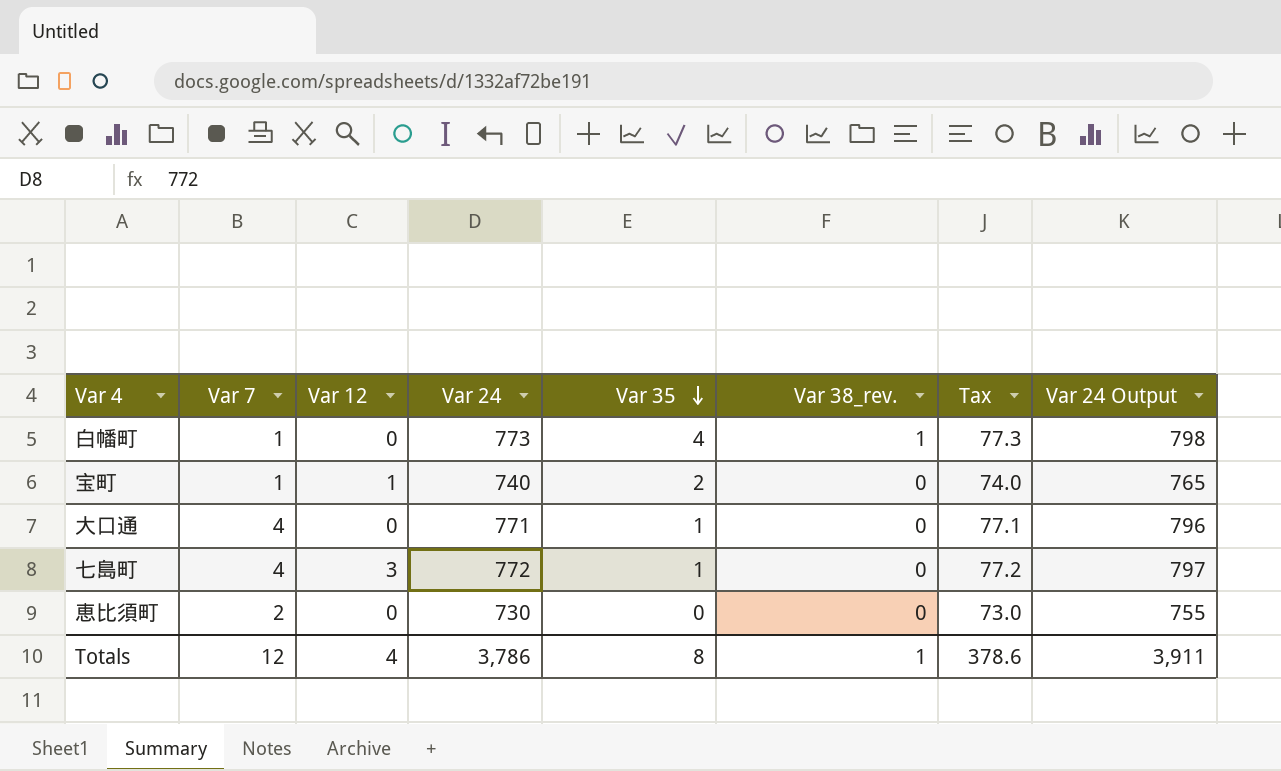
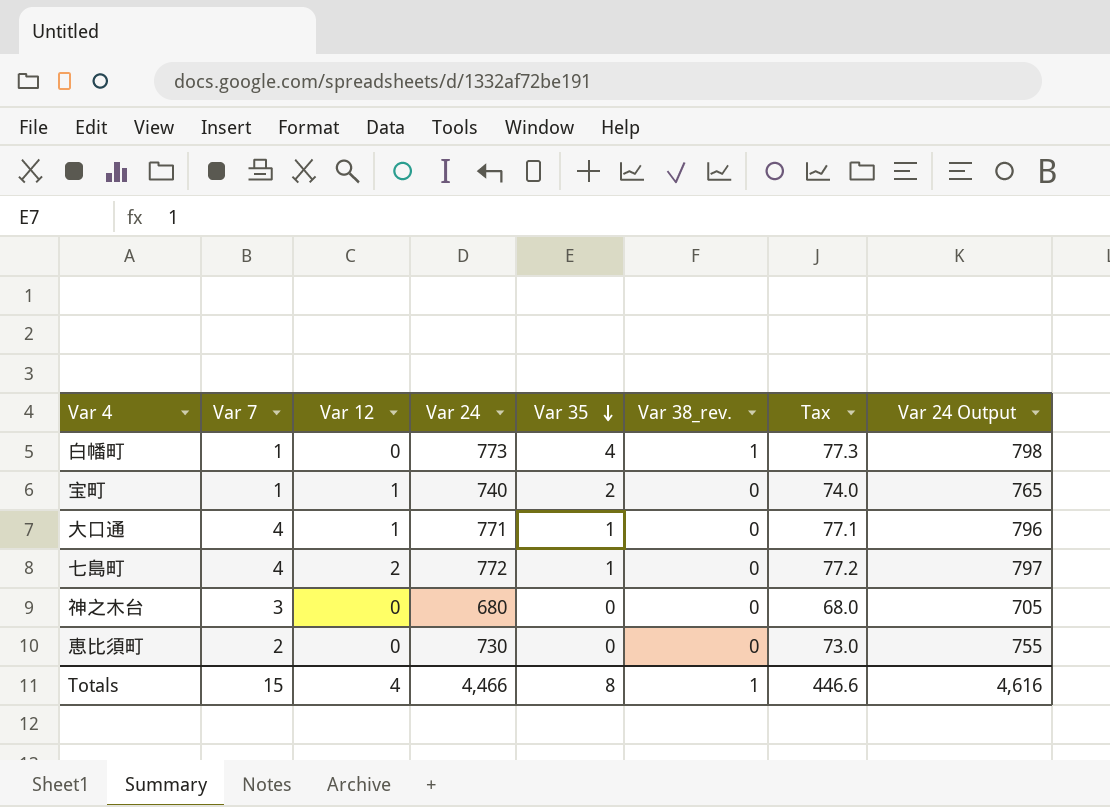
大口通 | Var 12: 0 -> 1
七島町 | Var 12: 3 -> 2
row 神之木台: none -> 3 | 0 | 680 | 0 | 0 | 68.0 | 705
Totals | Var 7: 12 -> 15
Totals | Var 24: 3,786 -> 4,466
Totals | Tax: 378.6 -> 446.6
Totals | Var 24 Output: 3,911 -> 4,616

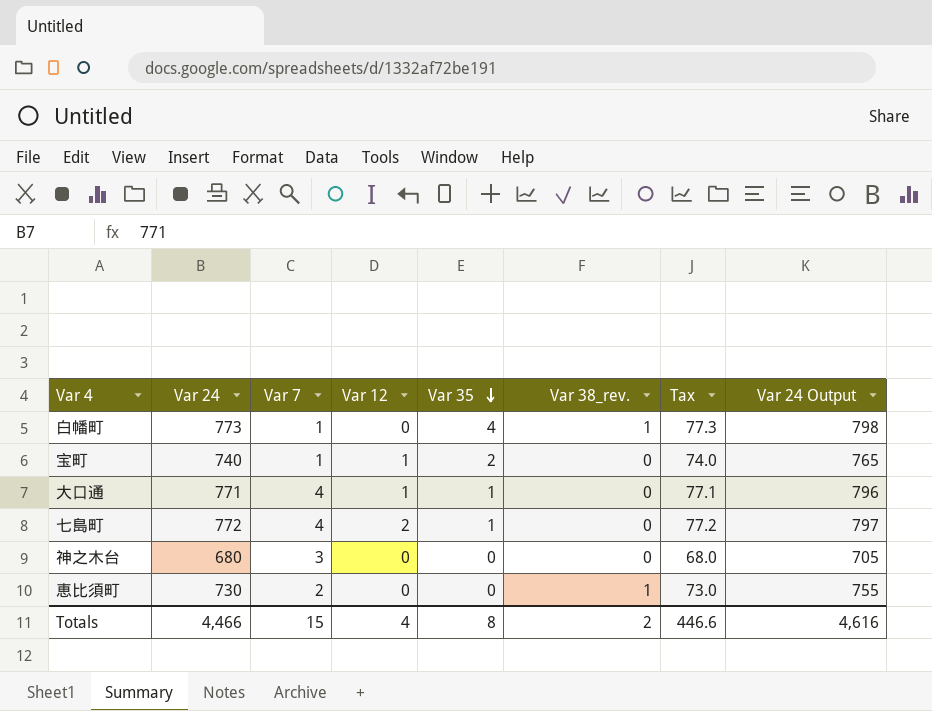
column Var 24 | position: 4 -> 2
恵比須町 | Var 38_rev.: 0 -> 1
Totals | Var 38_rev.: 1 -> 2

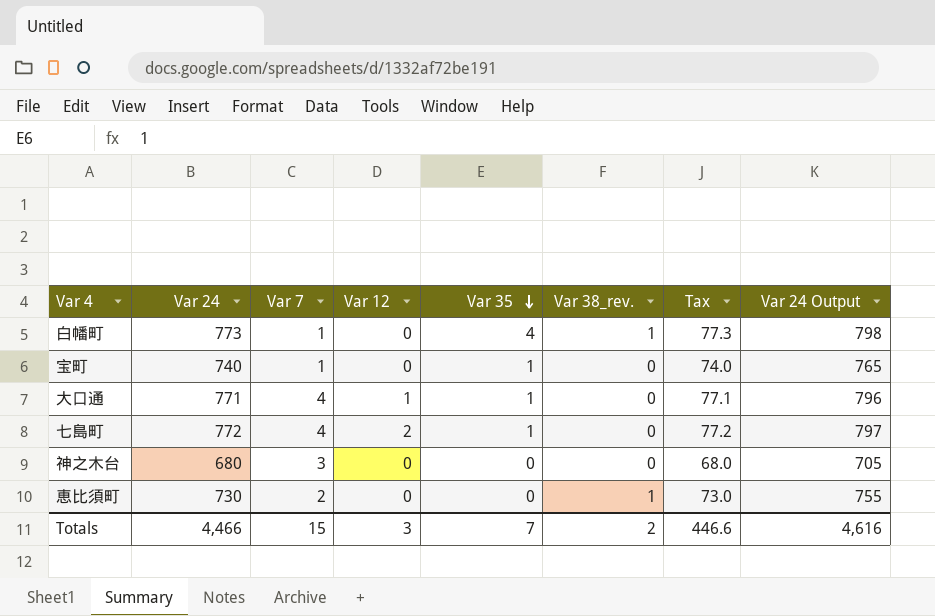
宝町 | Var 12: 1 -> 0
宝町 | Var 35: 2 -> 1
Totals | Var 12: 4 -> 3
Totals | Var 35: 8 -> 7

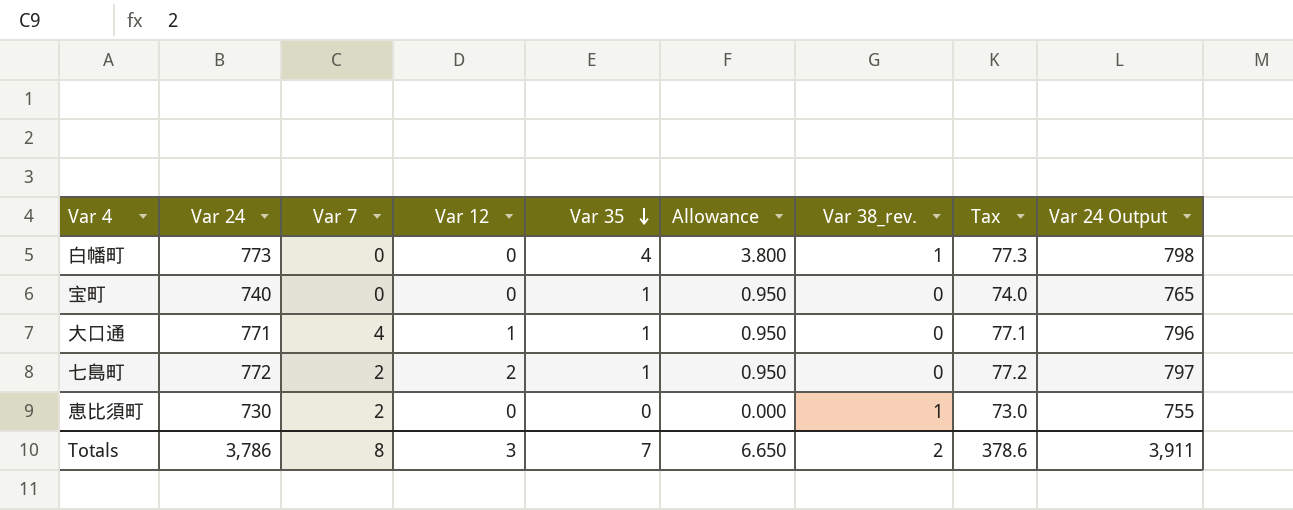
column Allowance | formula: none -> [Var 35] * 0.95
row 神之木台: 680 | 3 | 0 | 0 | 0 | 68.0 | 705 -> none
白幡町 | Var 7: 1 -> 0
宝町 | Var 7: 1 -> 0
七島町 | Var 7: 4 -> 2
Totals | Var 24: 4,466 -> 3,786
Totals | Var 7: 15 -> 8
Totals | Tax: 446.6 -> 378.6
Totals | Var 24 Output: 4,616 -> 3,911

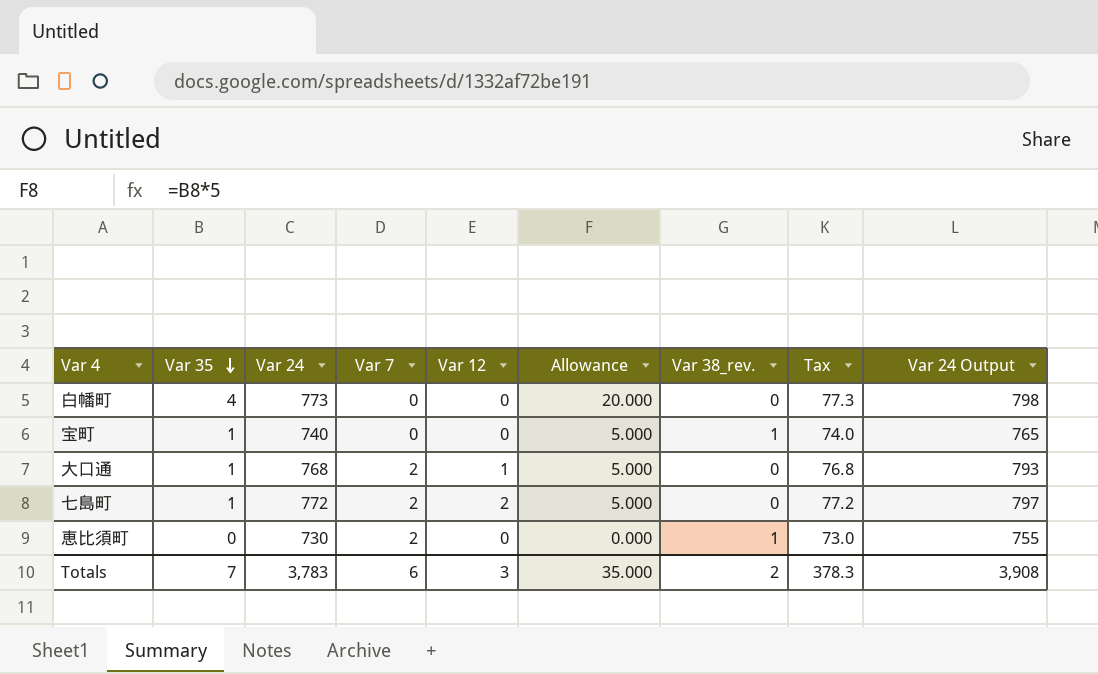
column Var 35 | position: 5 -> 2
column Allowance | formula: [Var 35] * 0.95 -> [Var 35] * 5
白幡町 | Var 38_rev.: 1 -> 0
宝町 | Var 38_rev.: 0 -> 1
大口通 | Var 24: 771 -> 768
大口通 | Var 7: 4 -> 2
大口通 | Tax: 77.1 -> 76.8
大口通 | Var 24 Output: 796 -> 793
Totals | Var 24: 3,786 -> 3,783
Totals | Var 7: 8 -> 6
Totals | Allowance: 6.650 -> 35.000
Totals | Tax: 378.6 -> 378.3
Totals | Var 24 Output: 3,911 -> 3,908

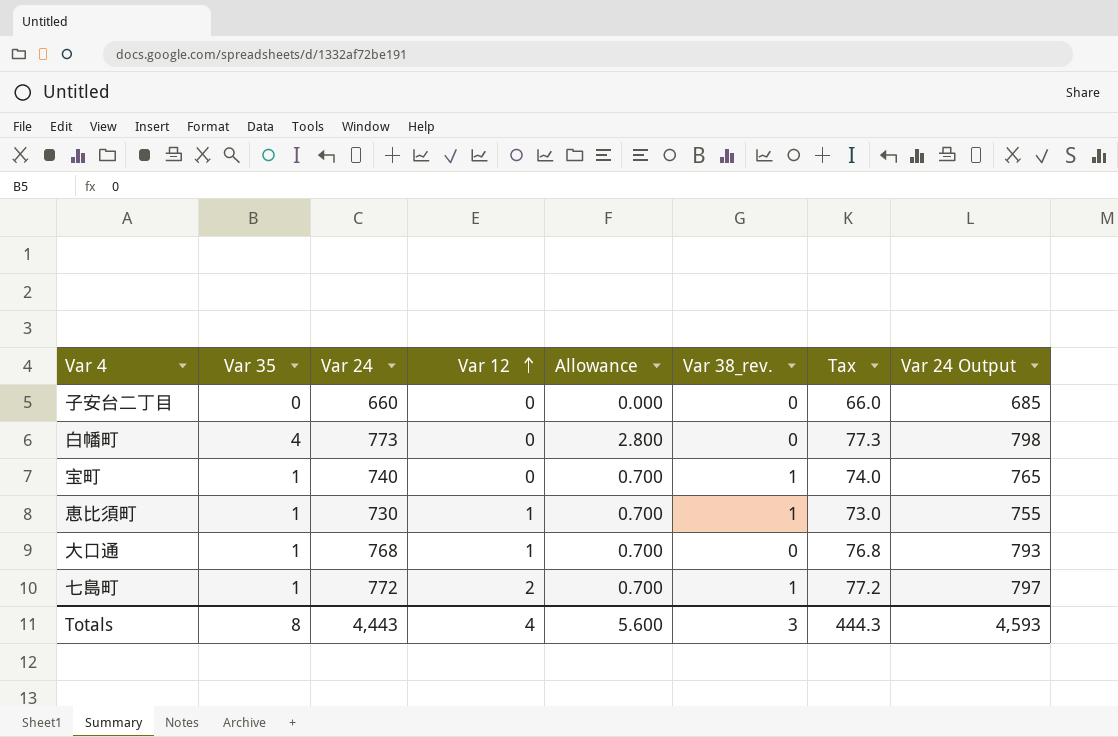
row order: Var 35 descending -> Var 12 ascending
column Var 7 | position: 4 -> none
column Allowance | formula: [Var 35] * 5 -> [Var 35] * 0.7
row 子安台二丁目: none -> 0 | 660 | 0 | 0.000 | 0 | 66.0 | 685
恵比須町 | Var 35: 0 -> 1
恵比須町 | Var 12: 0 -> 1
七島町 | Var 38_rev.: 0 -> 1
Totals | Var 35: 7 -> 8
Totals | Var 24: 3,783 -> 4,443
Totals | Var 12: 3 -> 4
Totals | Allowance: 35.000 -> 5.600
Totals | Var 38_rev.: 2 -> 3
Totals | Tax: 378.3 -> 444.3
Totals | Var 24 Output: 3,908 -> 4,593

